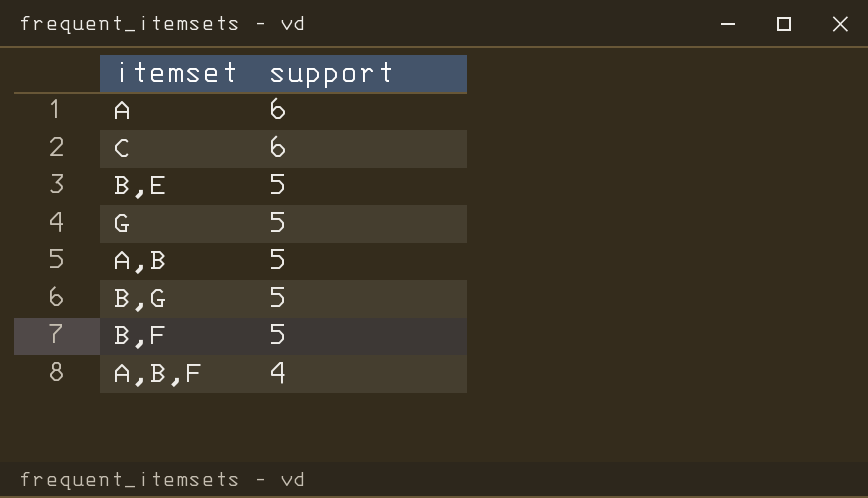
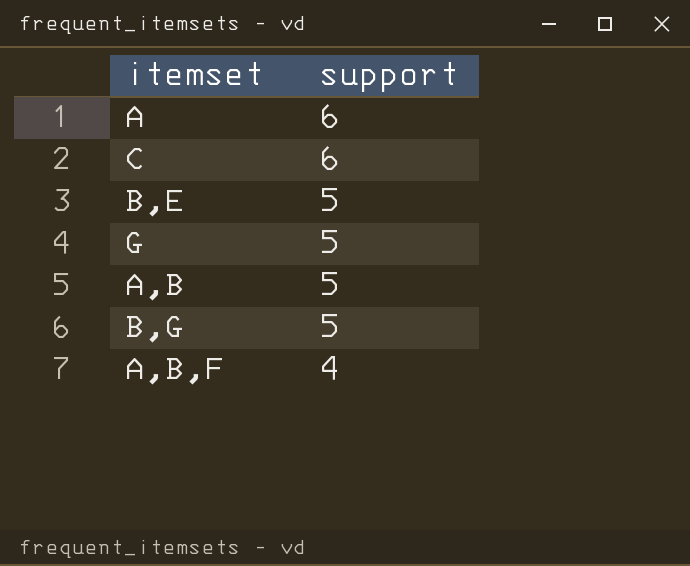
row B，F: 5 -> none

